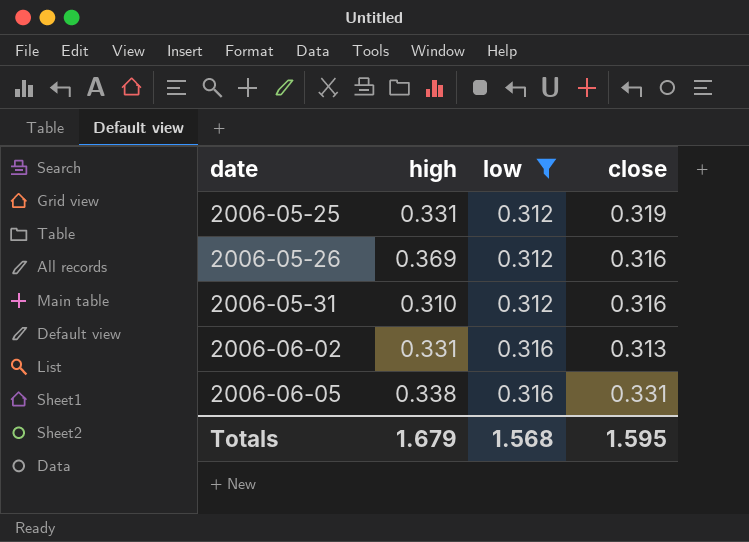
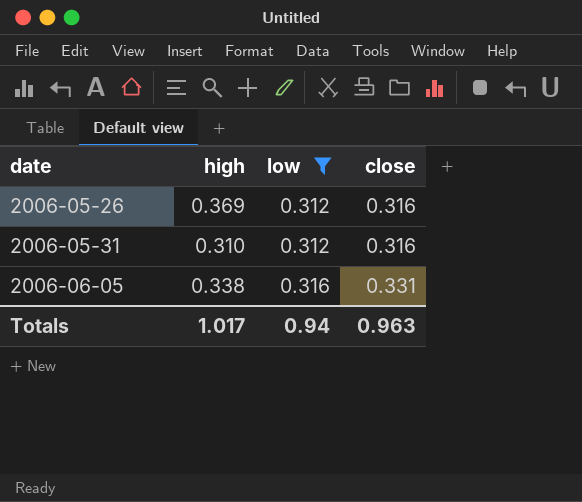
row 2006-05-25: 0.331 | 0.312 | 0.319 -> none
row 2006-06-02: 0.331 | 0.316 | 0.313 -> none
Totals | high: 1.679 -> 1.017
Totals | low: 1.568 -> 0.94
Totals | close: 1.595 -> 0.963

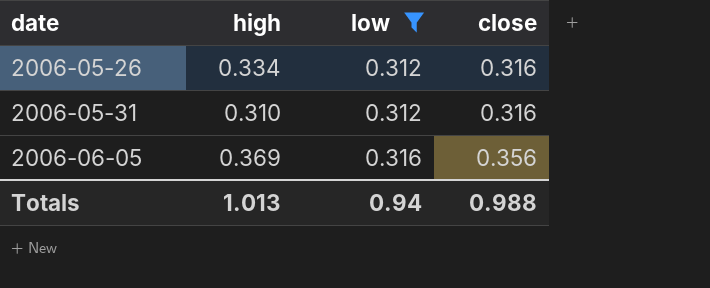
2006-05-26 | high: 0.369 -> 0.334
2006-06-05 | high: 0.338 -> 0.369
2006-06-05 | close: 0.331 -> 0.356
Totals | high: 1.017 -> 1.013
Totals | close: 0.963 -> 0.988

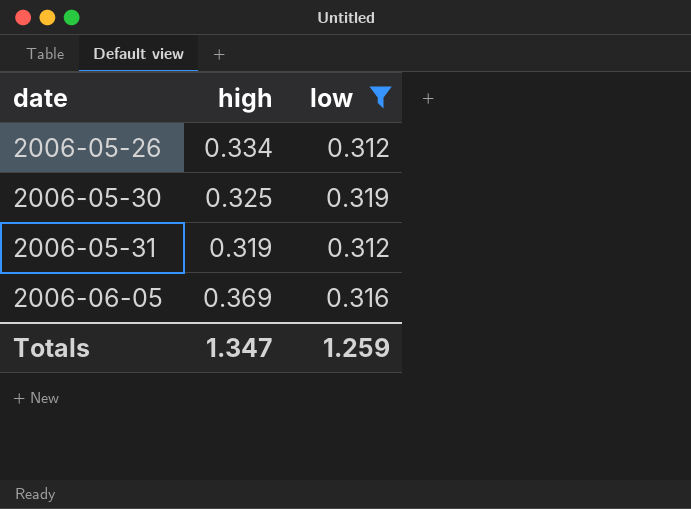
column close | position: 4 -> none
row 2006-05-30: none -> 0.325 | 0.319
2006-05-31 | high: 0.310 -> 0.319
Totals | high: 1.013 -> 1.347
Totals | low: 0.94 -> 1.259

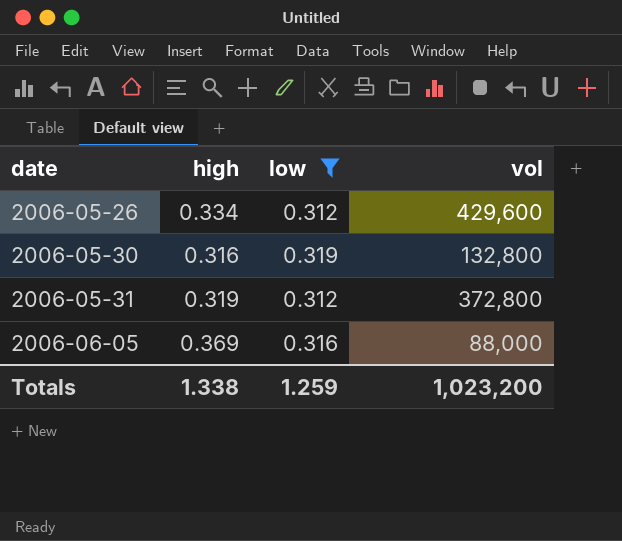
column vol | position: none -> 4
2006-05-30 | high: 0.325 -> 0.316
Totals | high: 1.347 -> 1.338

